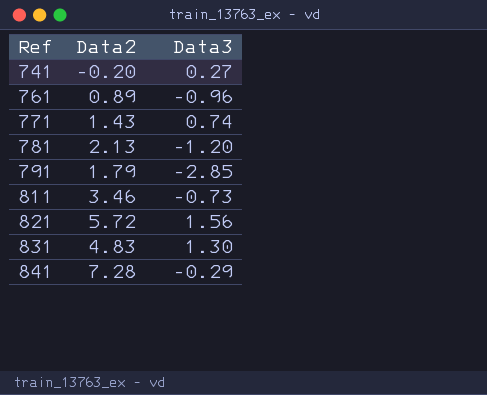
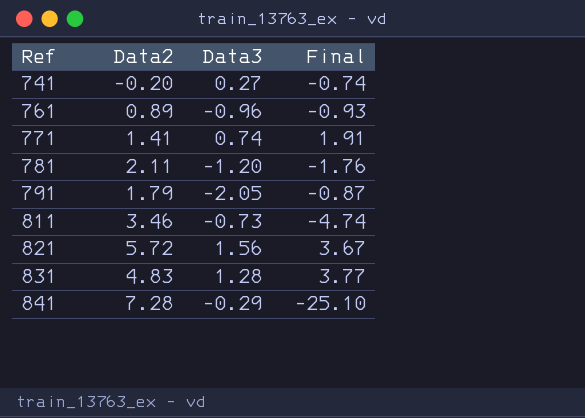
column Final | formula: none -> [Data2] / [Data3]
771 | Data2: 1.43 -> 1.41
781 | Data2: 2.13 -> 2.11
791 | Data3: -2.85 -> -2.05
831 | Data3: 1.30 -> 1.28

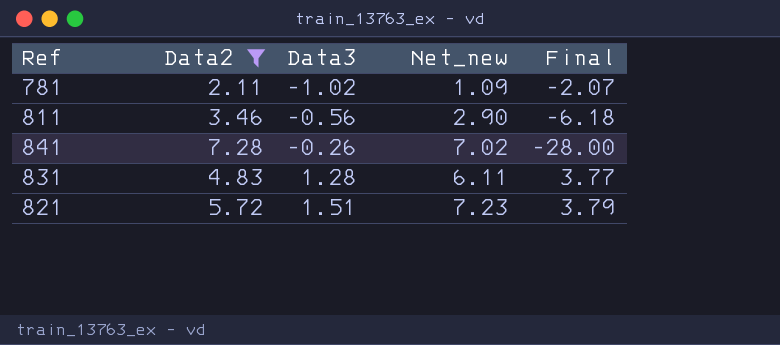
filter: none -> Data2 >= 2.11
row order: Ref ascending -> Data3 ascending
column Net_new | formula: none -> [Data2] + [Data3]
781 | Data3: -1.20 -> -1.02
781 | Final: -1.76 -> -2.07
811 | Data3: -0.73 -> -0.56
811 | Final: -4.74 -> -6.18
841 | Data3: -0.29 -> -0.26
841 | Final: -25.10 -> -28.00
821 | Data3: 1.56 -> 1.51
821 | Final: 3.67 -> 3.79

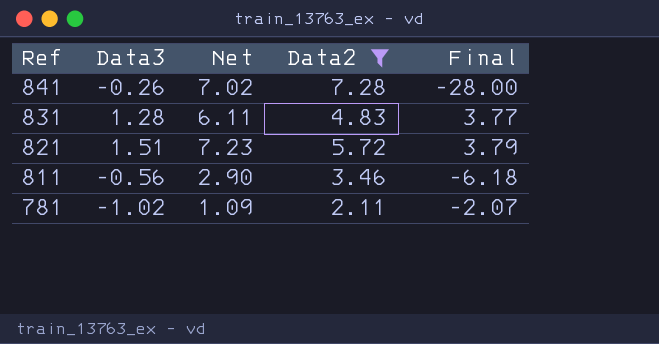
row order: Data3 ascending -> Ref descending
column name: Net_new -> Net
column Data2 | position: 2 -> 4

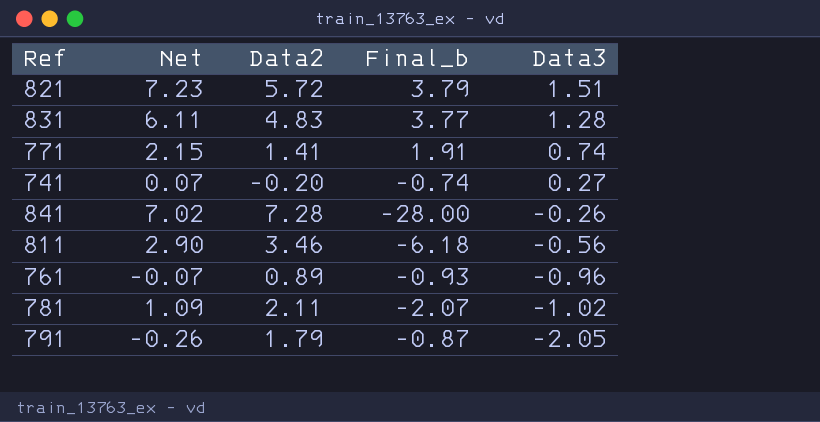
filter: Data2 >= 2.11 -> none
row order: Ref descending -> Data3 descending
column name: Final -> Final_b
column Data3 | position: 2 -> 5

